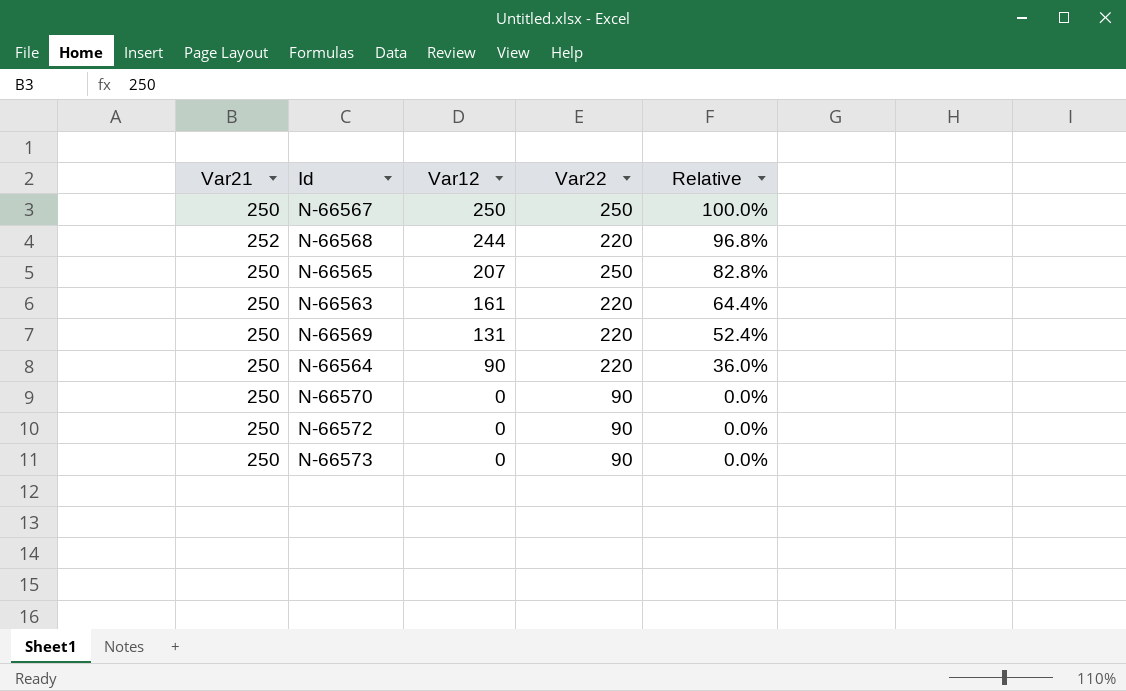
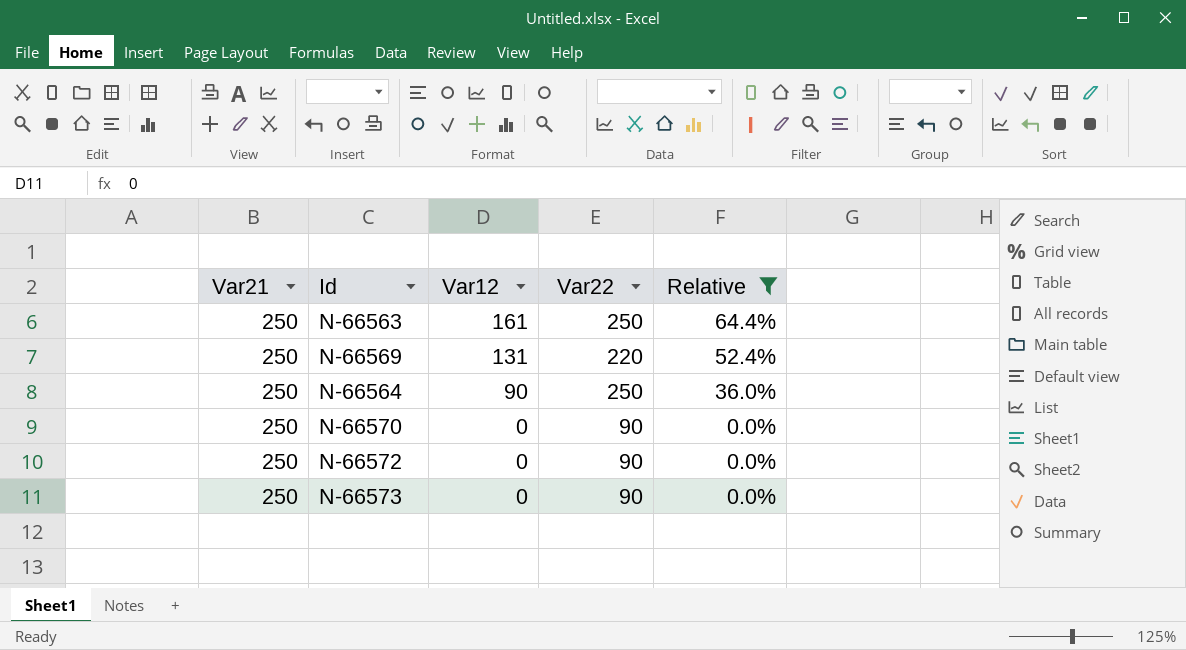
filter: none -> Relative <= 64.4%
N-66563 | Var22: 220 -> 250
N-66564 | Var22: 220 -> 250

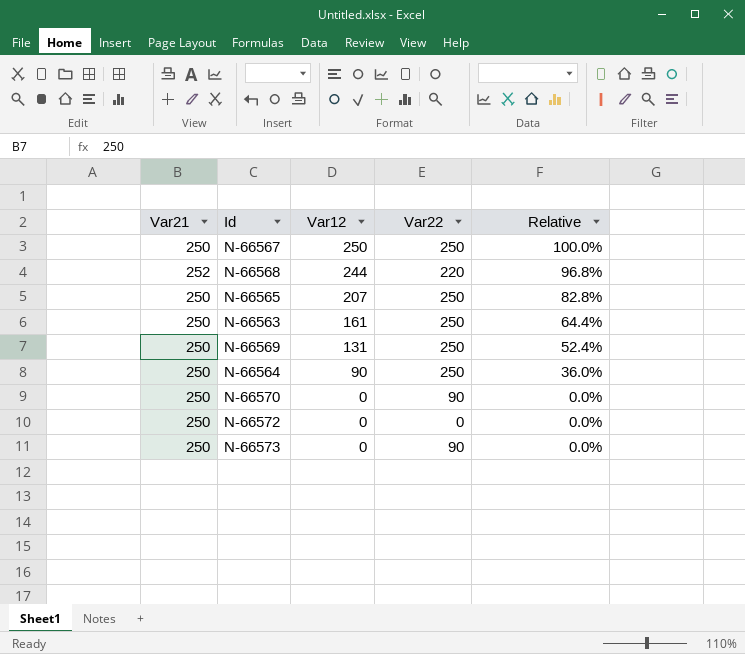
filter: Relative <= 64.4% -> none
N-66569 | Var22: 220 -> 250
N-66572 | Var22: 90 -> 0

